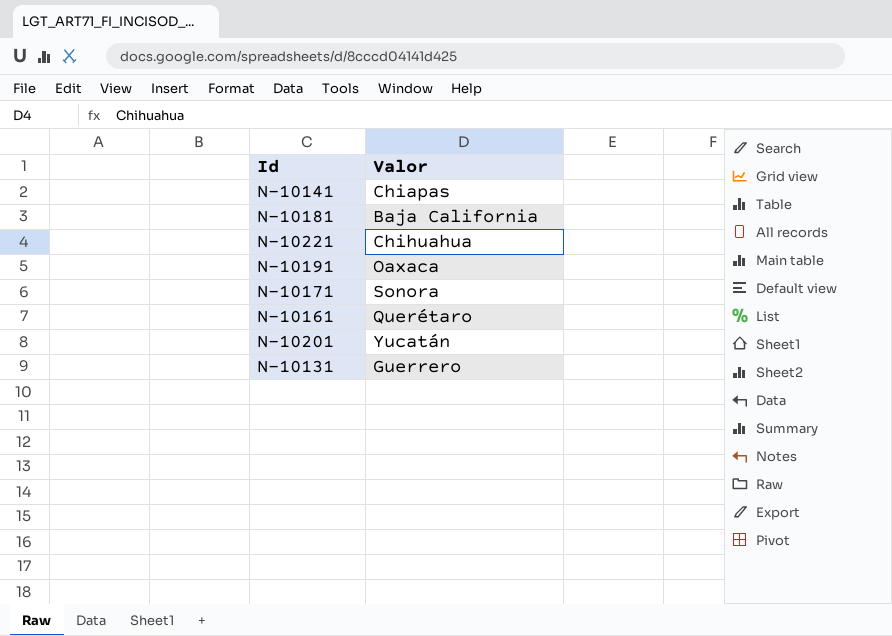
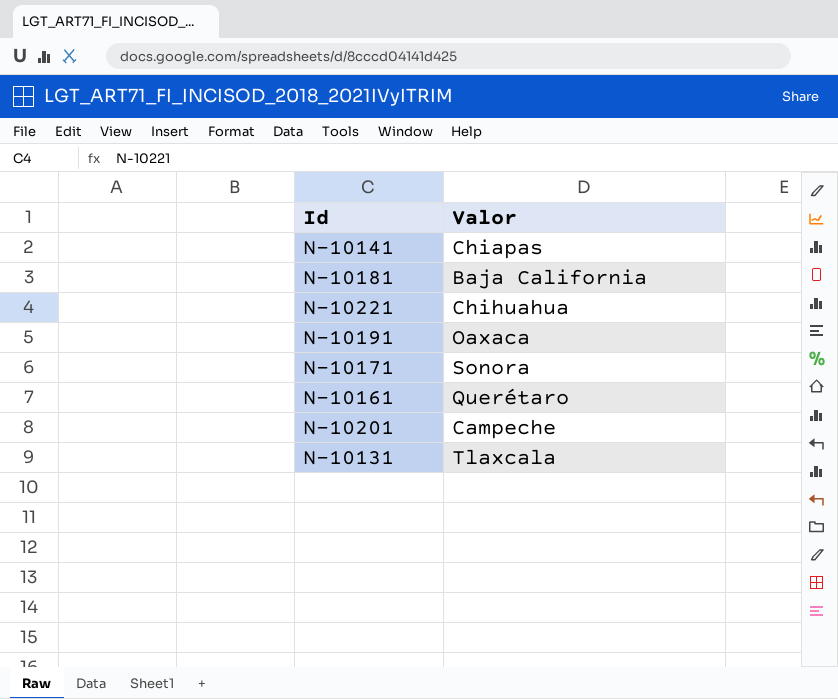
N-10201 | Valor: Yucatán -> Campeche
N-10131 | Valor: Guerrero -> Tlaxcala

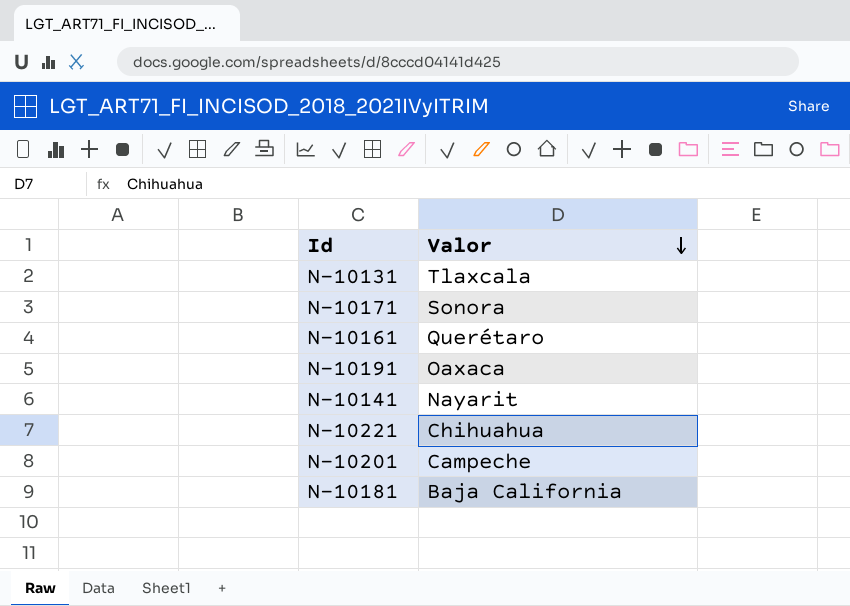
row order: none -> Valor descending
N-10141 | Valor: Chiapas -> Nayarit

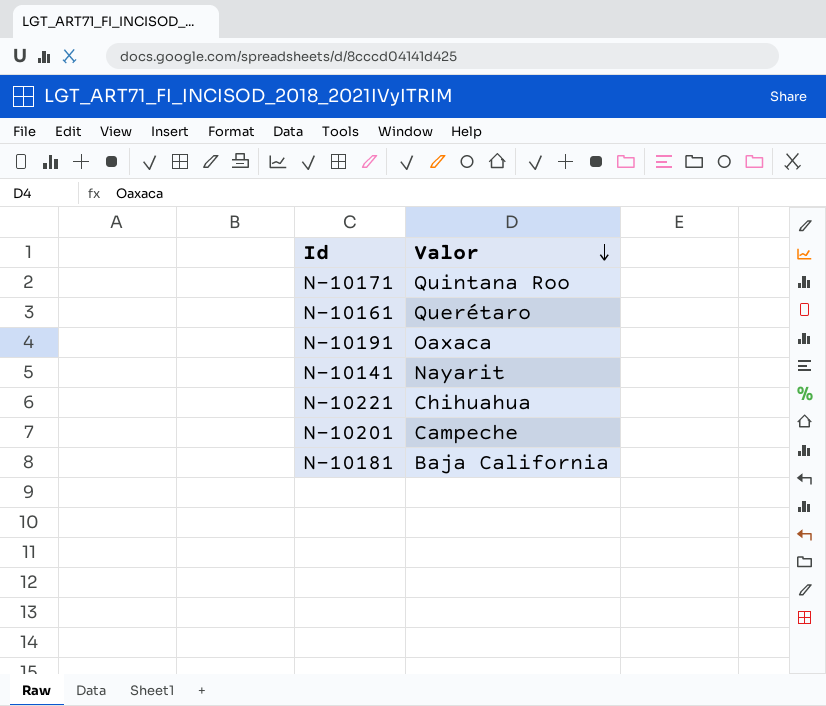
row N-10131: Tlaxcala -> none
N-10171 | Valor: Sonora -> Quintana Roo

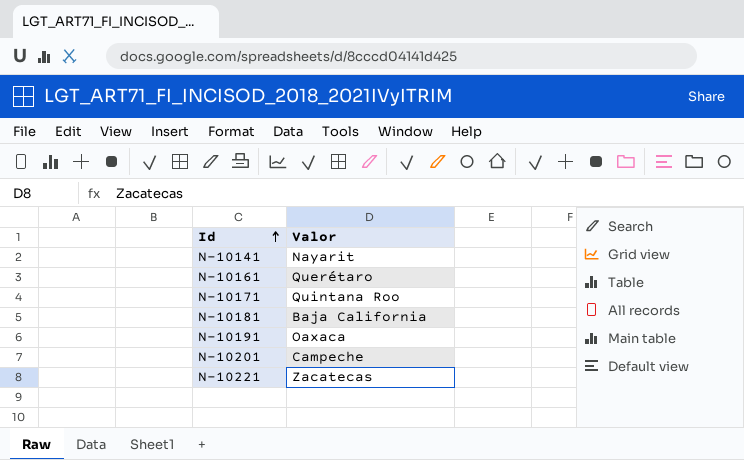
row order: Valor descending -> Id ascending
N-10221 | Valor: Chihuahua -> Zacatecas

